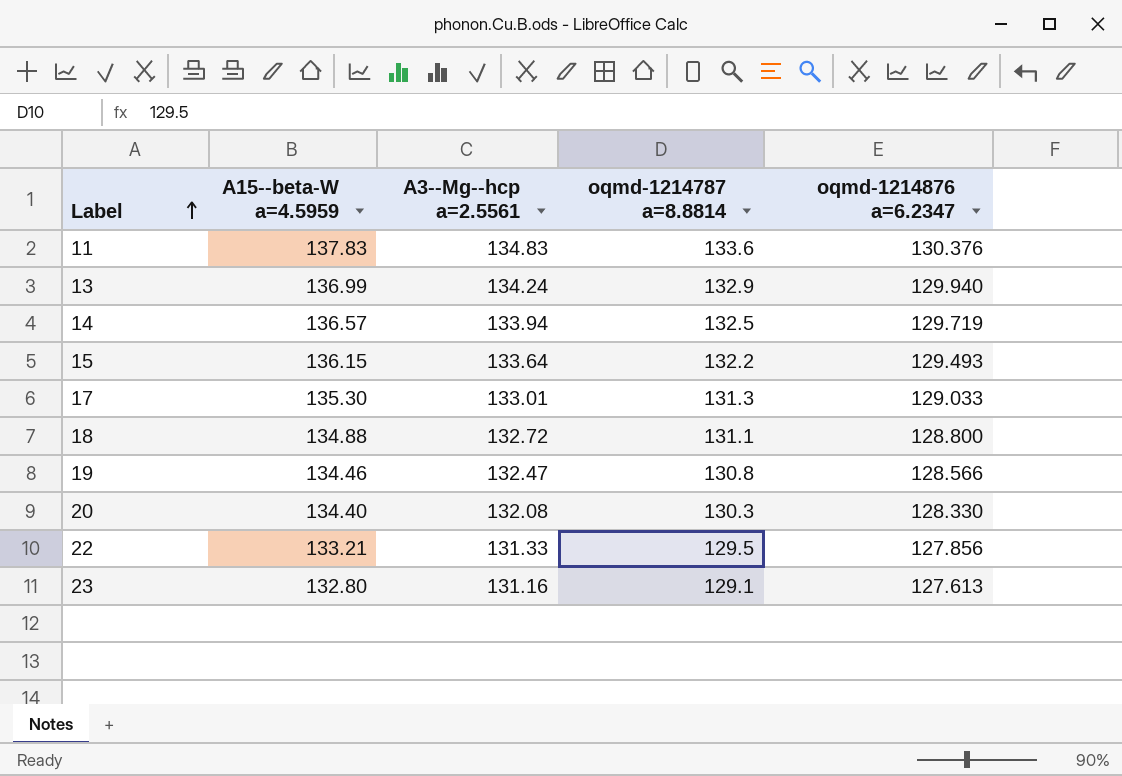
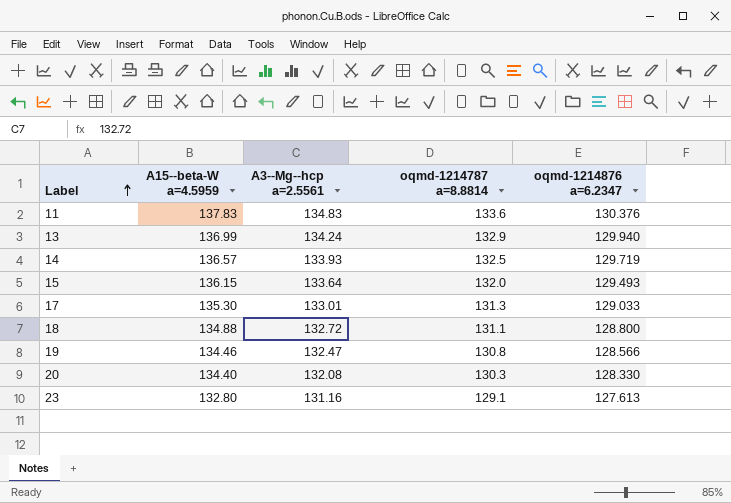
row 22: 133.21 | 131.33 | 129.5 | 127.856 -> none
14 | A3--Mg--hcp a=2.5561: 133.94 -> 133.93
15 | oqmd-1214787 a=8.8814: 132.2 -> 132.0

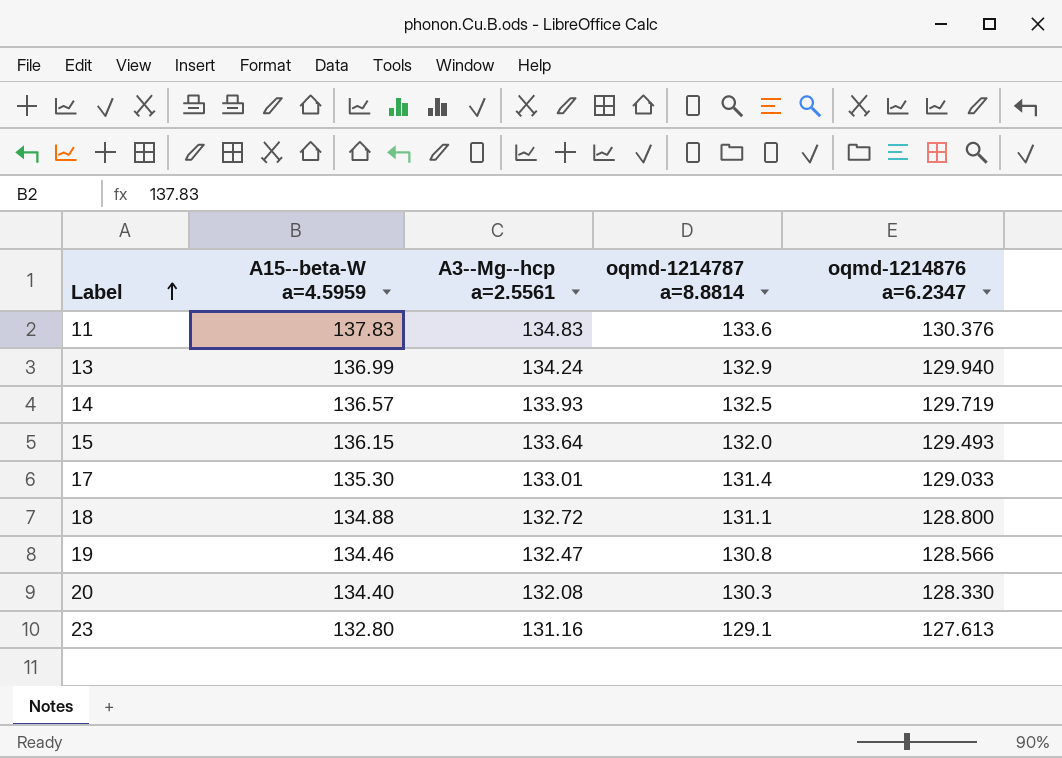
17 | oqmd-1214787 a=8.8814: 131.3 -> 131.4

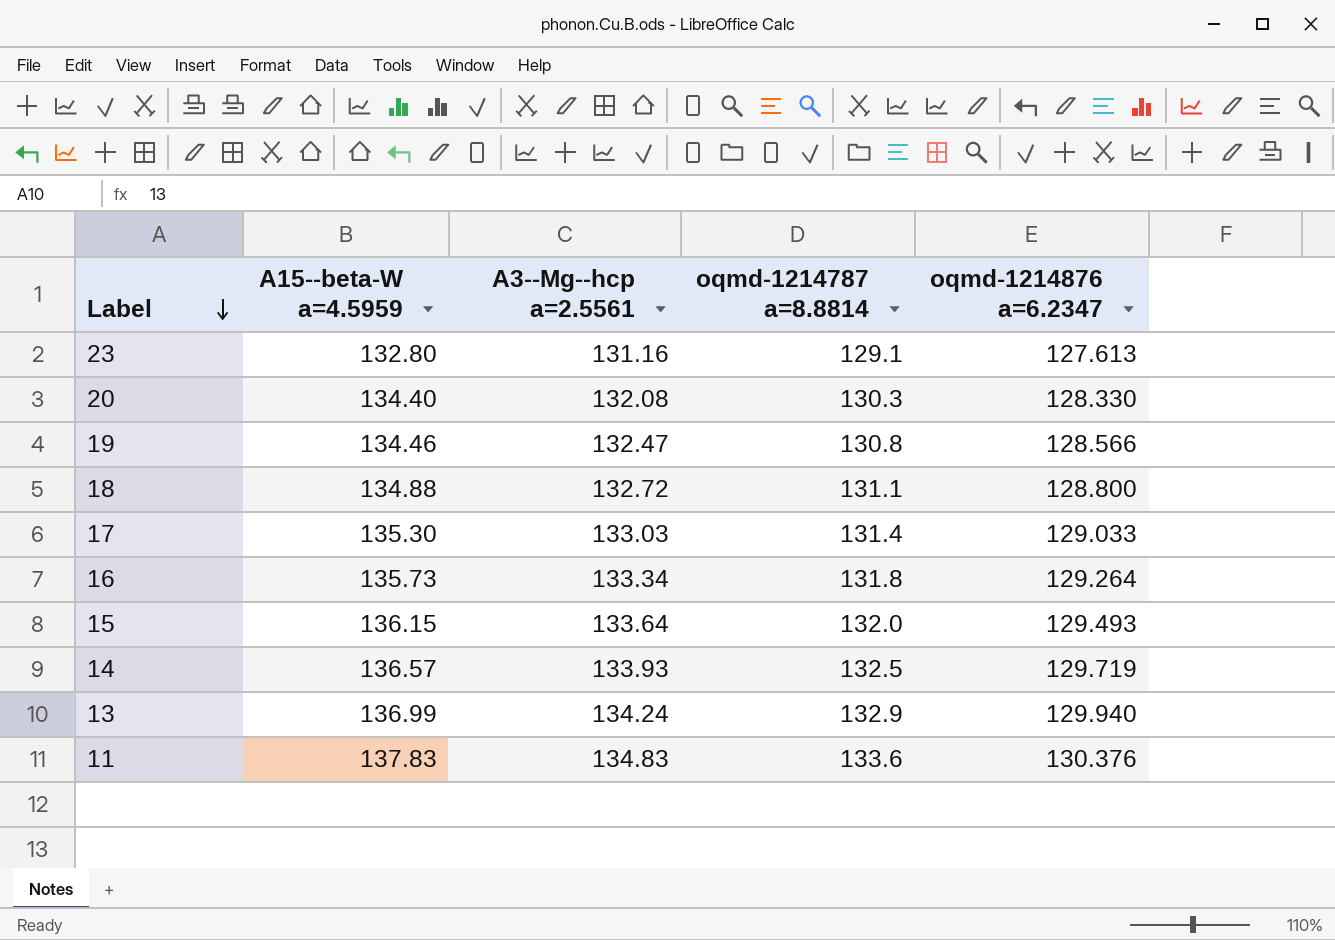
row order: Label ascending -> Label descending
17 | A3--Mg--hcp a=2.5561: 133.01 -> 133.03
row 16: none -> 135.73 | 133.34 | 131.8 | 129.264

